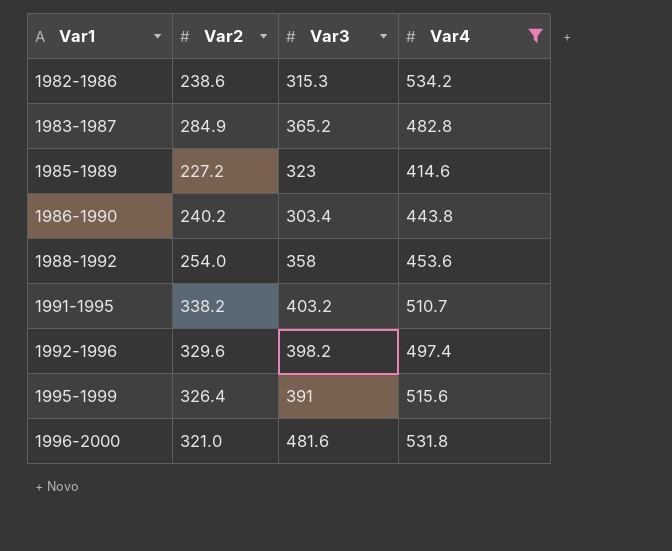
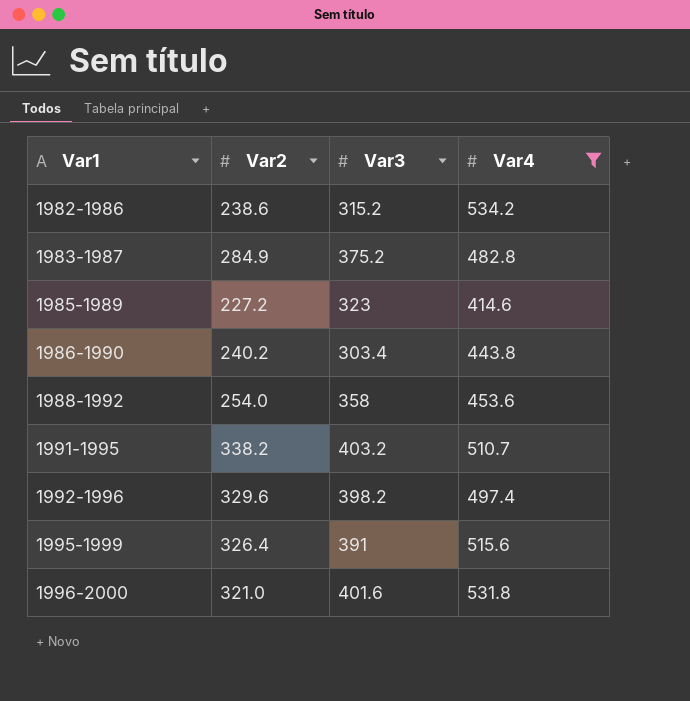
1982-1986 | Var3: 315.3 -> 315.2
1983-1987 | Var3: 365.2 -> 375.2
1996-2000 | Var3: 481.6 -> 401.6

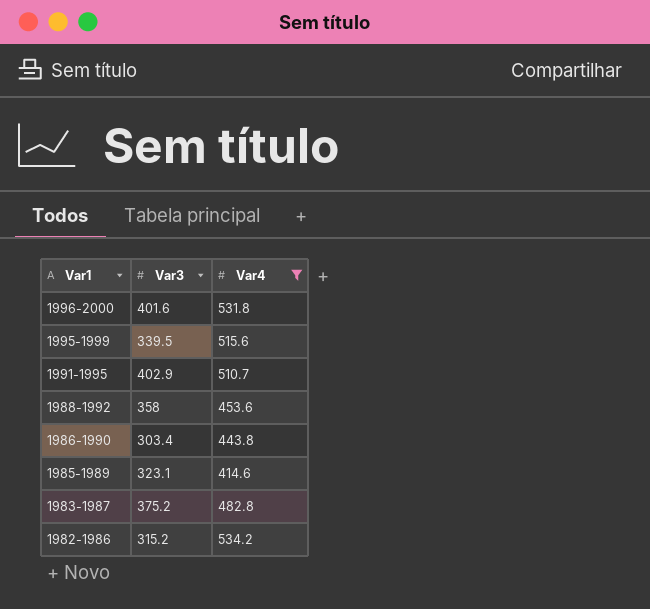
row order: Var1 ascending -> Var1 descending
column Var2 | position: 2 -> none
row 1992-1996: 329.6 | 398.2 | 497.4 -> none
1995-1999 | Var3: 391 -> 339.5
1991-1995 | Var3: 403.2 -> 402.9
1985-1989 | Var3: 323 -> 323.1

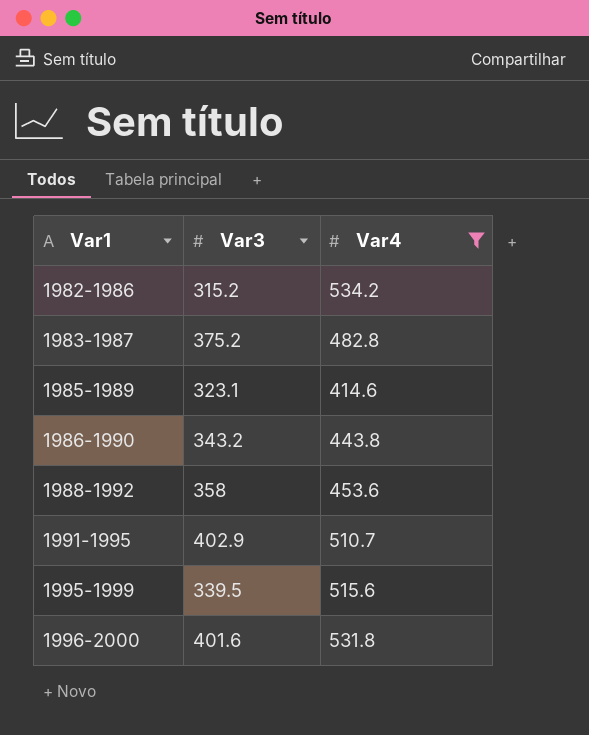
row order: Var1 descending -> Var1 ascending
1986-1990 | Var3: 303.4 -> 343.2

